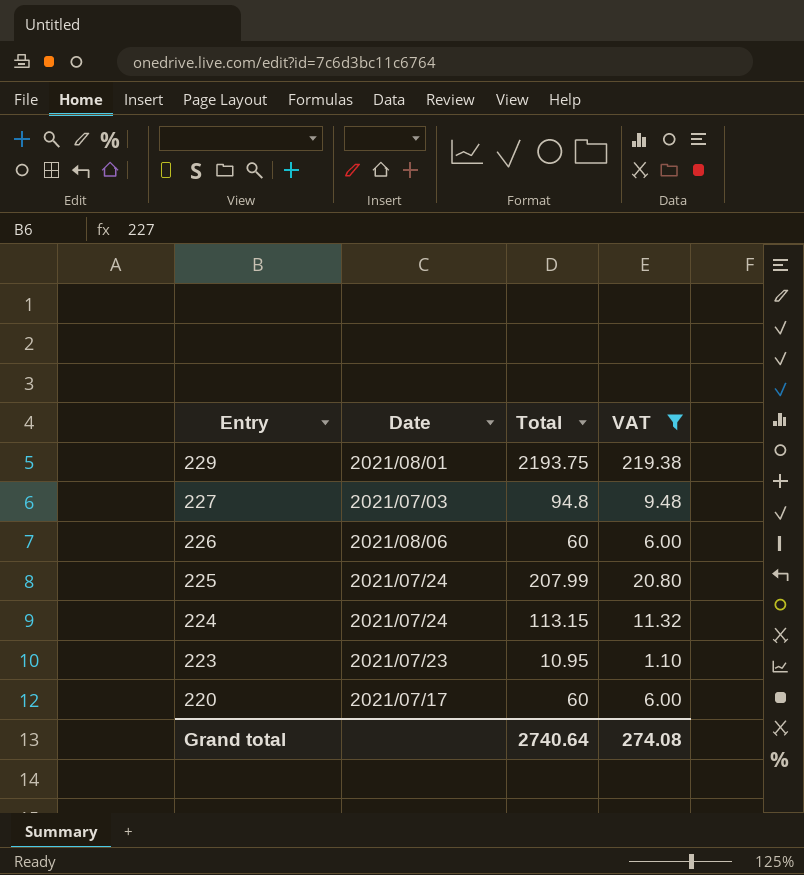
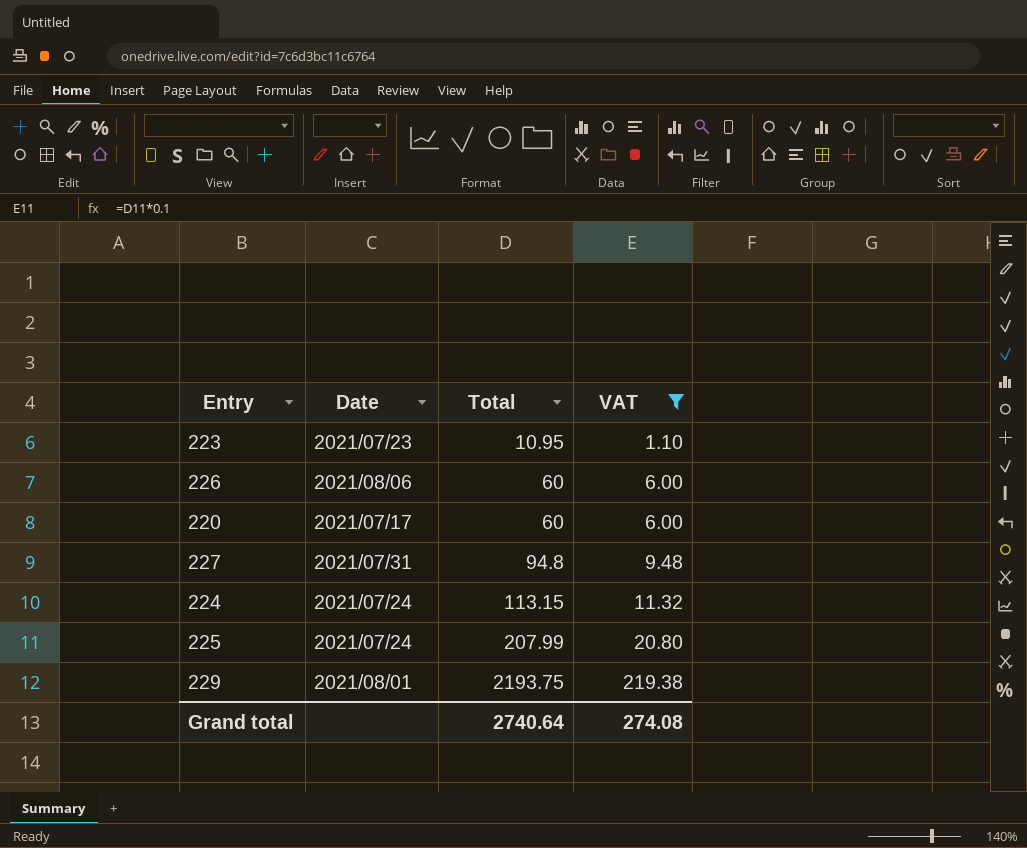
row order: Entry descending -> Total ascending
227 | Date: 2021/07/03 -> 2021/07/31

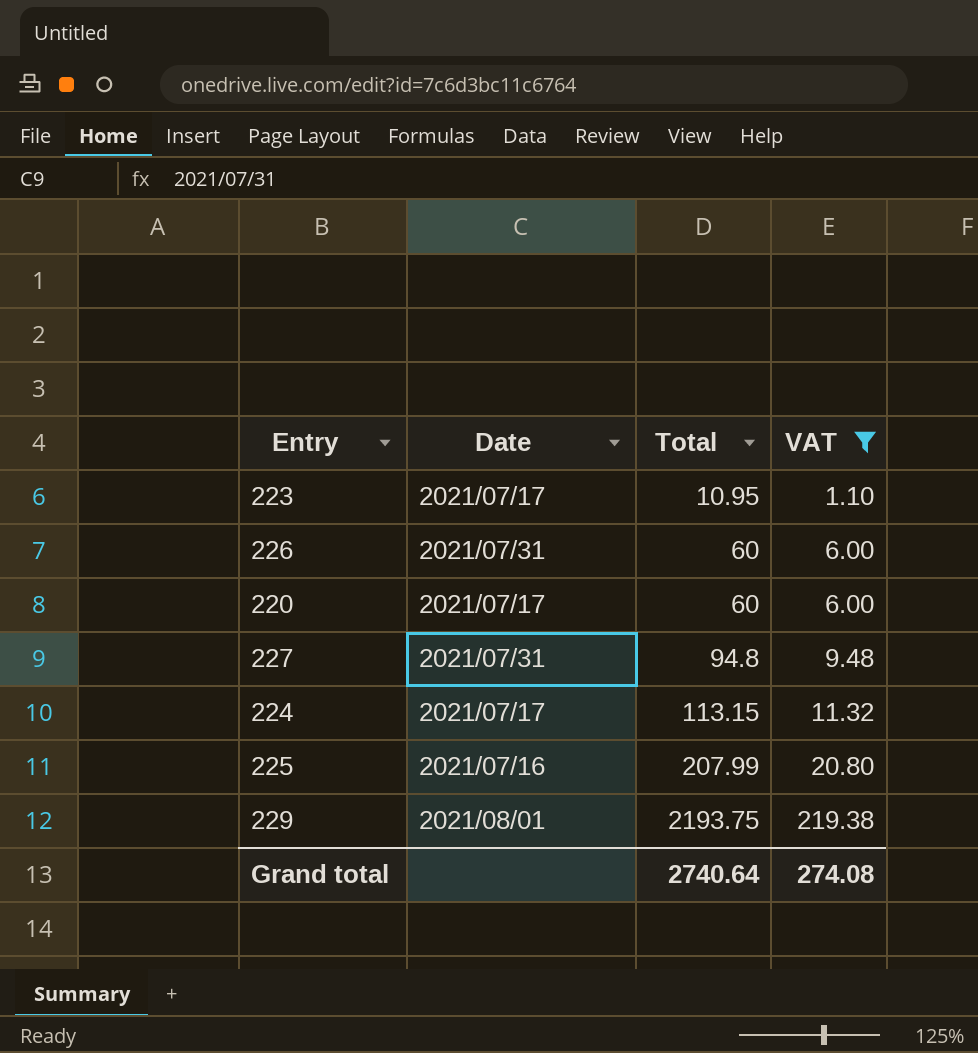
223 | Date: 2021/07/23 -> 2021/07/17
226 | Date: 2021/08/06 -> 2021/07/31
224 | Date: 2021/07/24 -> 2021/07/17
225 | Date: 2021/07/24 -> 2021/07/16

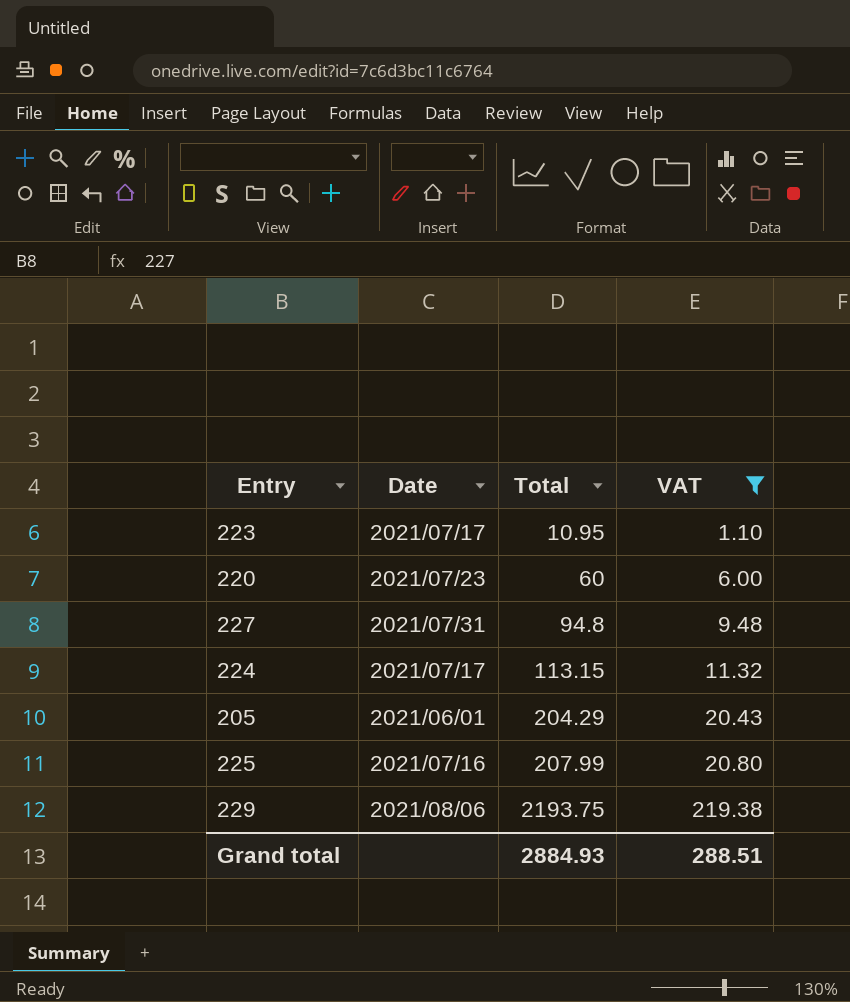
row 226: 2021/07/31 | 60 | 6.00 -> none
220 | Date: 2021/07/17 -> 2021/07/23
row 205: none -> 2021/06/01 | 204.29 | 20.43
229 | Date: 2021/08/01 -> 2021/08/06
Grand total | Total: 2740.64 -> 2884.93
Grand total | VAT: 274.08 -> 288.51

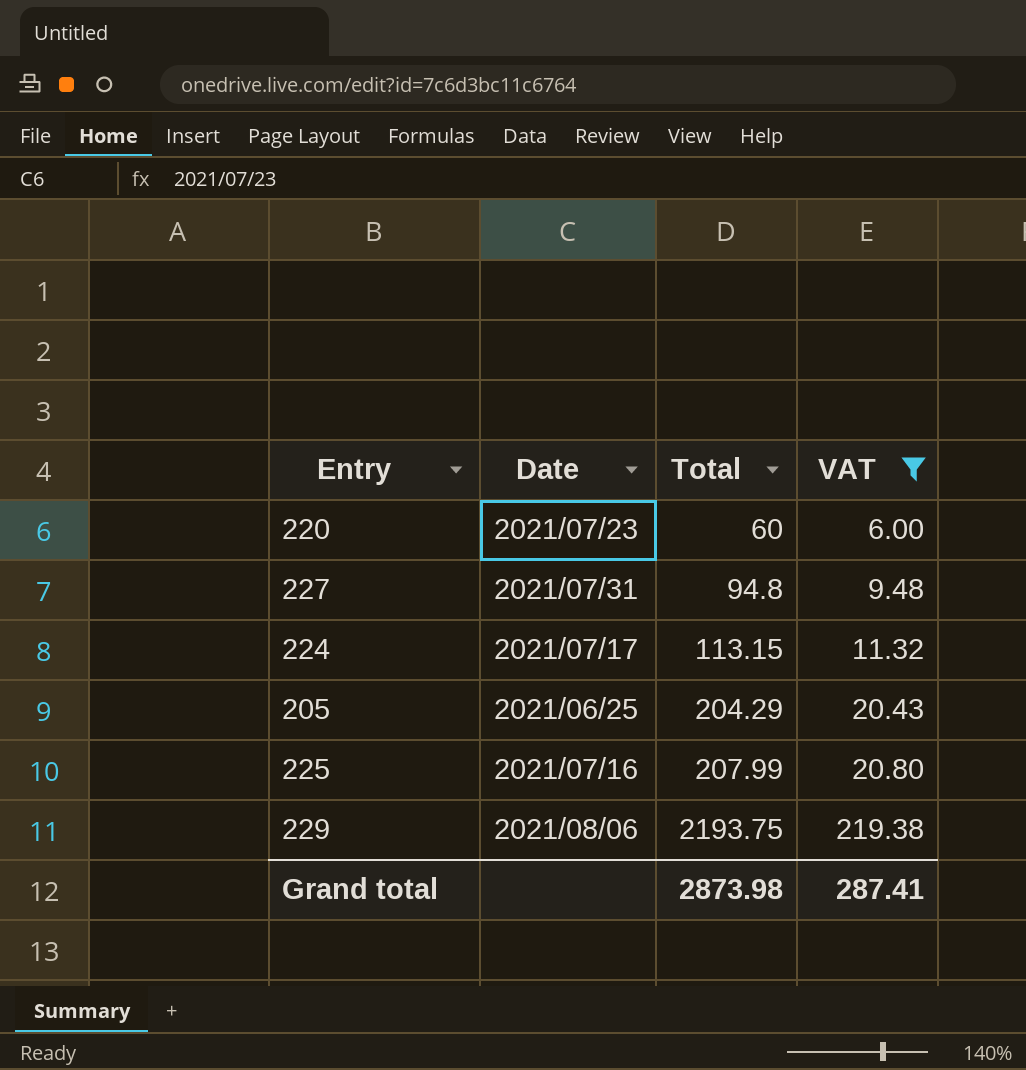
row 223: 2021/07/17 | 10.95 | 1.10 -> none
205 | Date: 2021/06/01 -> 2021/06/25
Grand total | Total: 2884.93 -> 2873.98
Grand total | VAT: 288.51 -> 287.41

